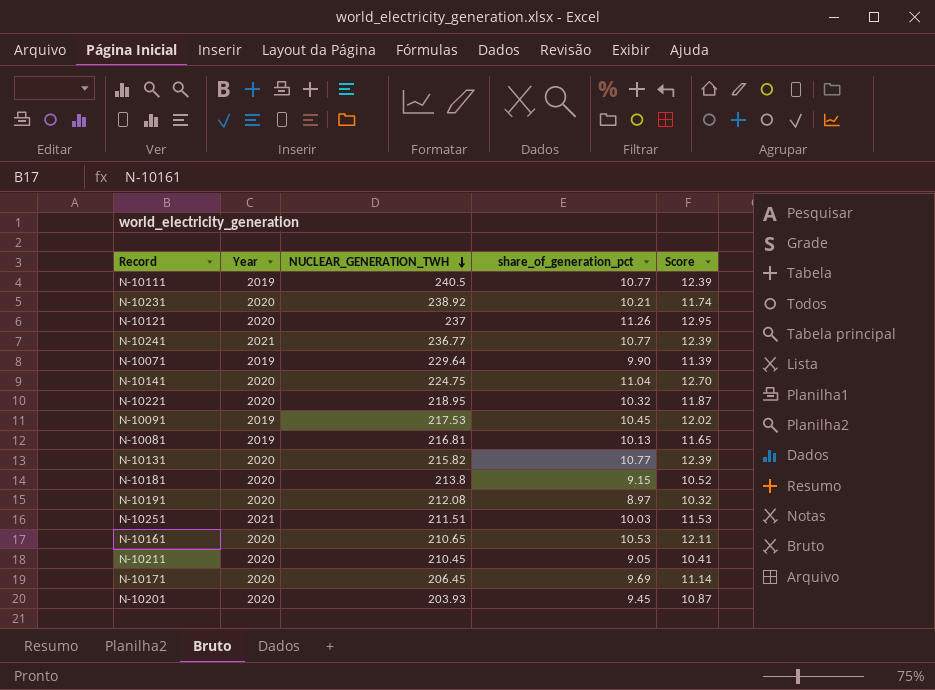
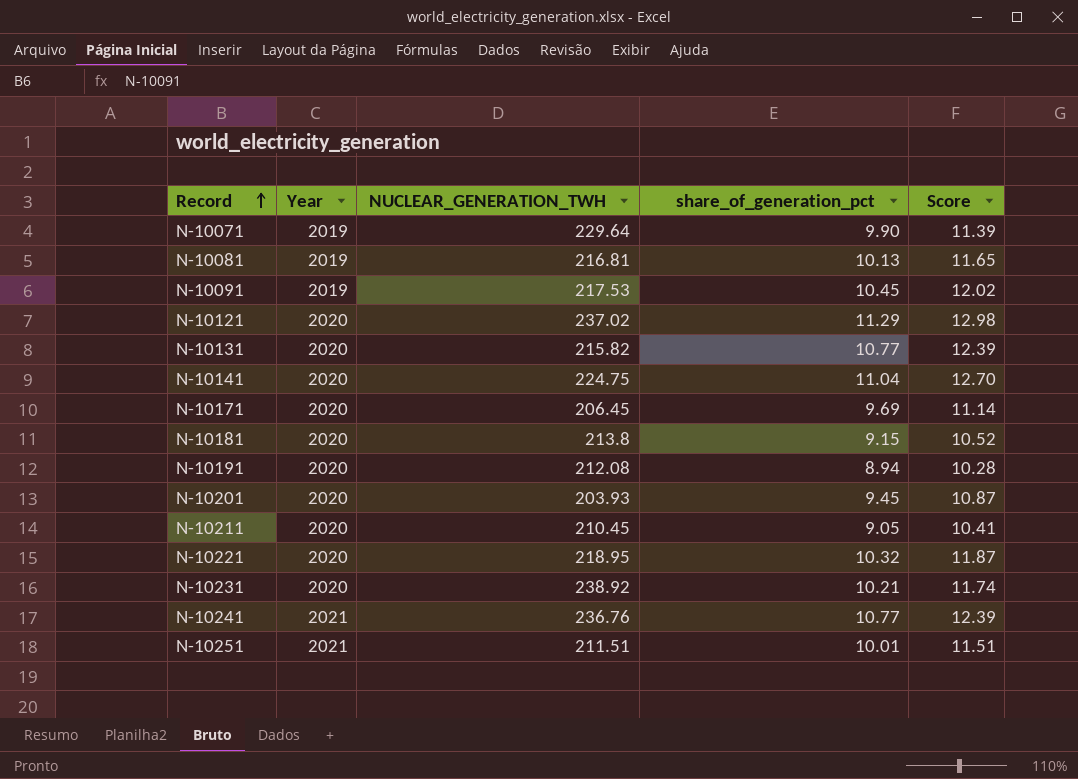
row order: NUCLEAR_GENERATION_TWH descending -> Record ascending
row N-10111: 2019 | 240.5 | 10.77 | 12.39 -> none
row N-10161: 2020 | 210.65 | 10.53 | 12.11 -> none
N-10121 | NUCLEAR_GENERATION_TWH: 237 -> 237.02
N-10121 | share_of_generation_pct: 11.26 -> 11.29
N-10121 | Score: 12.95 -> 12.98
N-10191 | share_of_generation_pct: 8.97 -> 8.94
N-10191 | Score: 10.32 -> 10.28
N-10241 | NUCLEAR_GENERATION_TWH: 236.77 -> 236.76
N-10251 | share_of_generation_pct: 10.03 -> 10.01
N-10251 | Score: 11.53 -> 11.51

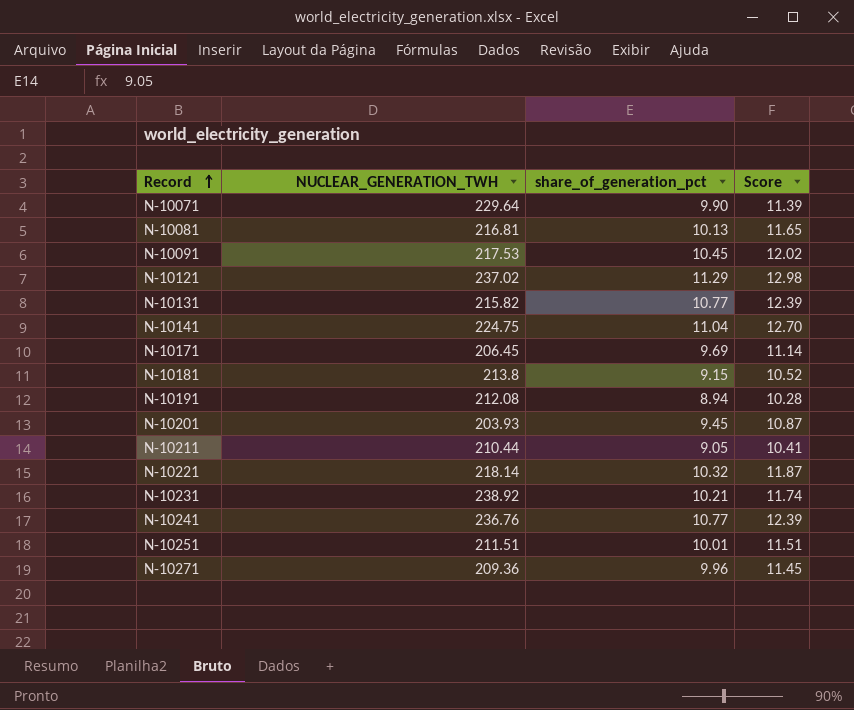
column Year | position: 2 -> none
N-10211 | NUCLEAR_GENERATION_TWH: 210.45 -> 210.44
N-10221 | NUCLEAR_GENERATION_TWH: 218.95 -> 218.14
row N-10271: none -> 209.36 | 9.96 | 11.45

